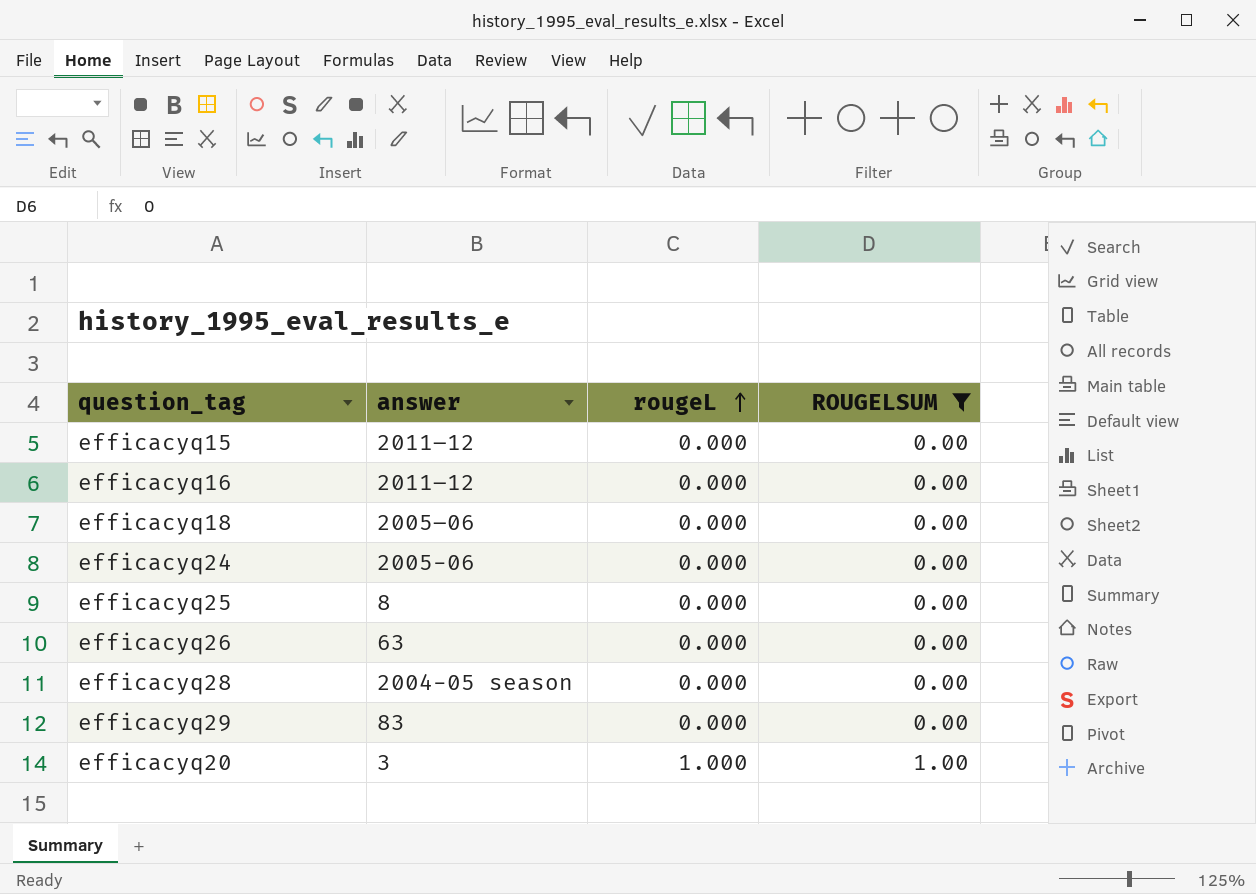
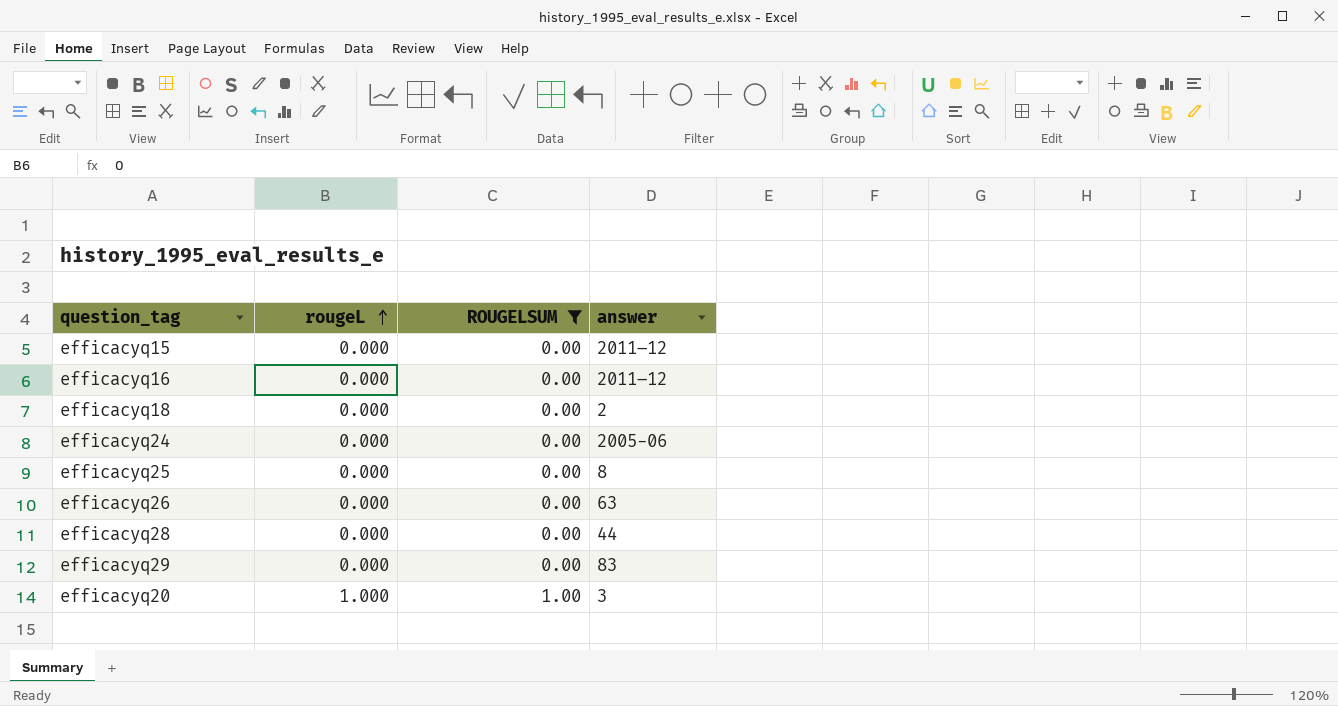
column answer | position: 2 -> 4
efficacyq18 | answer: 2005–06 -> 2
efficacyq28 | answer: 2004-05 season -> 44

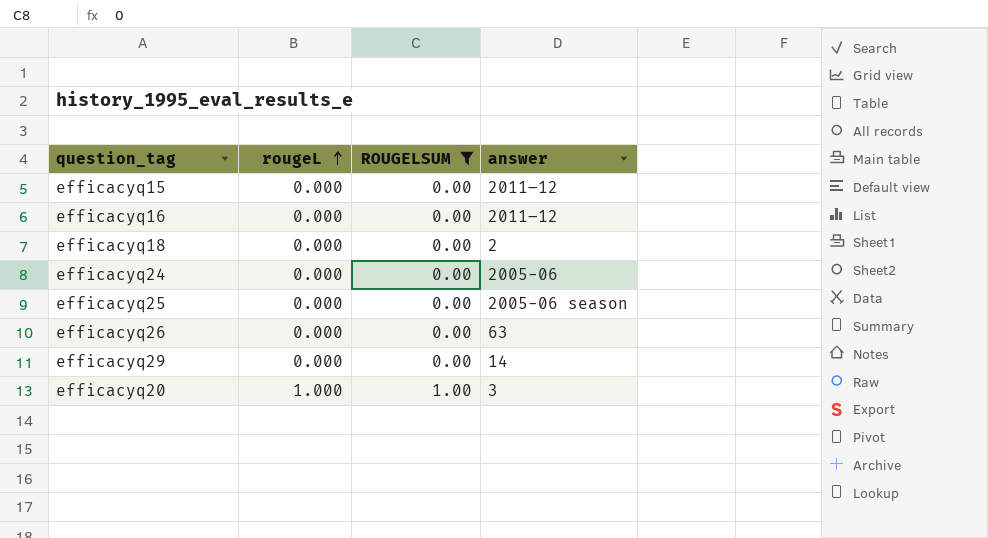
row efficacyq28: 0.000 | 0.00 | 44 -> none
efficacyq25 | answer: 8 -> 2005-06 season
efficacyq29 | answer: 83 -> 14

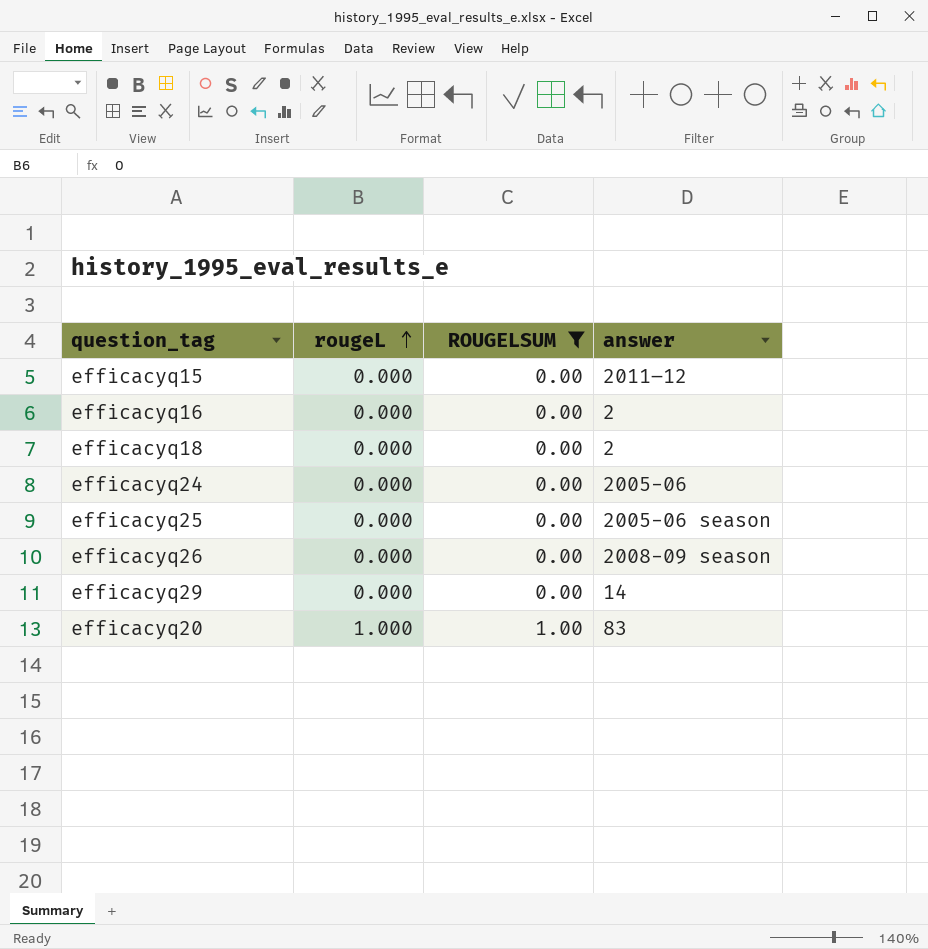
efficacyq16 | answer: 2011–12 -> 2
efficacyq26 | answer: 63 -> 2008-09 season
efficacyq20 | answer: 3 -> 83

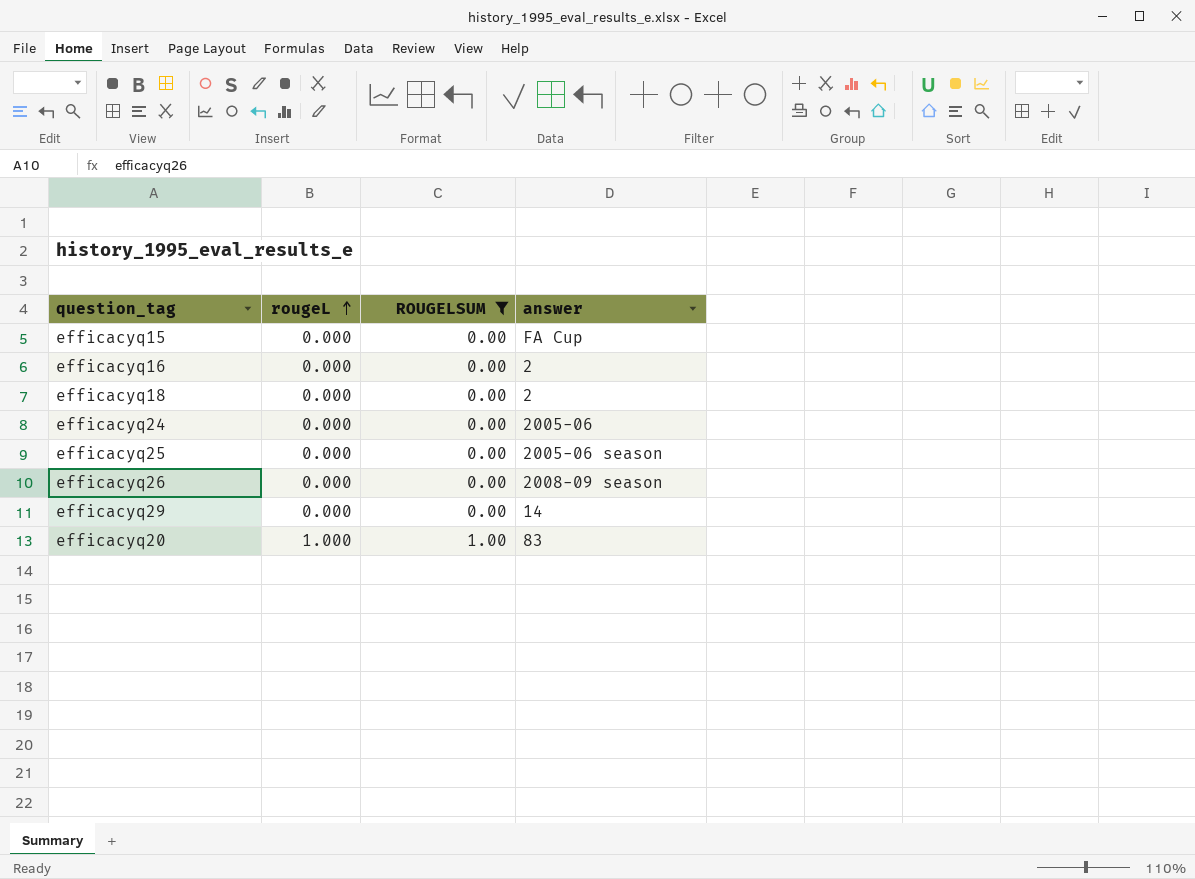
efficacyq15 | answer: 2011–12 -> FA Cup

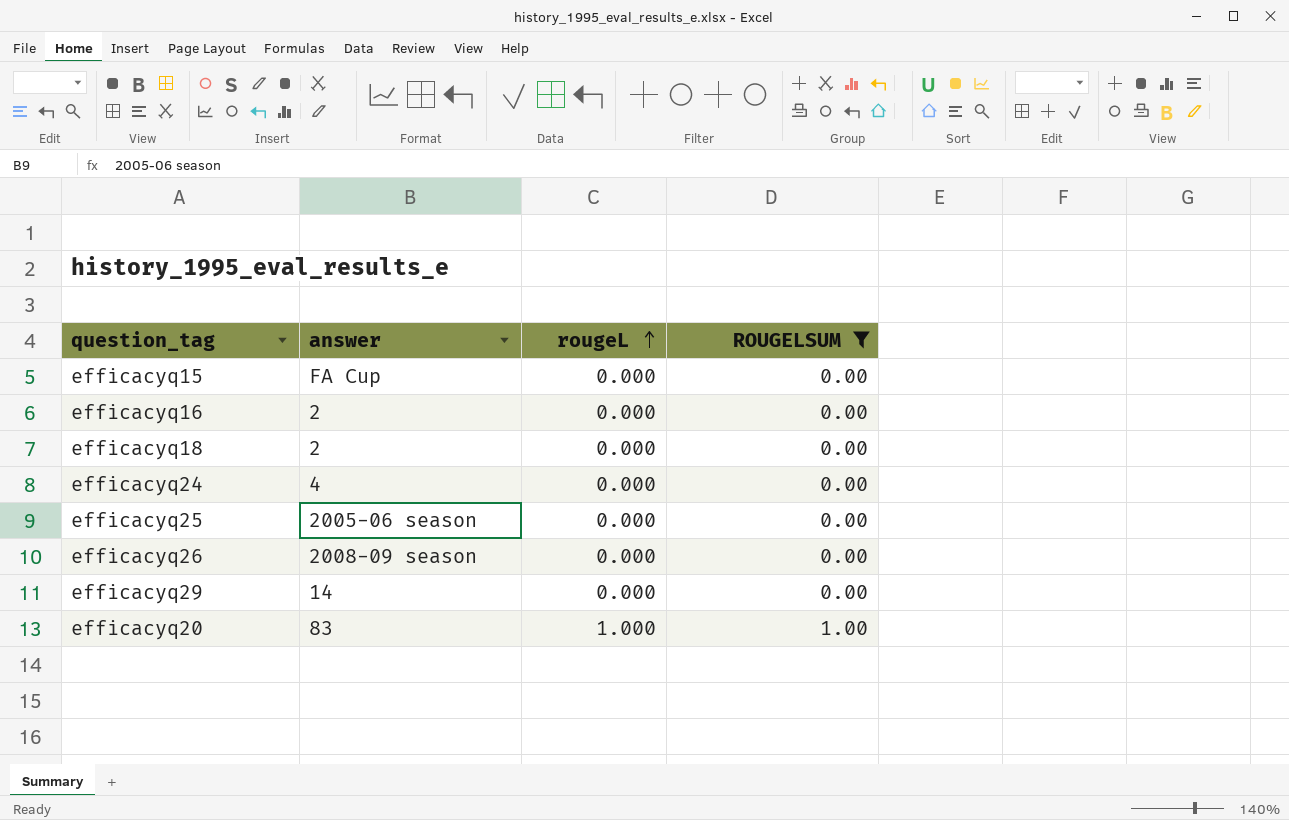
column answer | position: 4 -> 2
efficacyq24 | answer: 2005-06 -> 4

